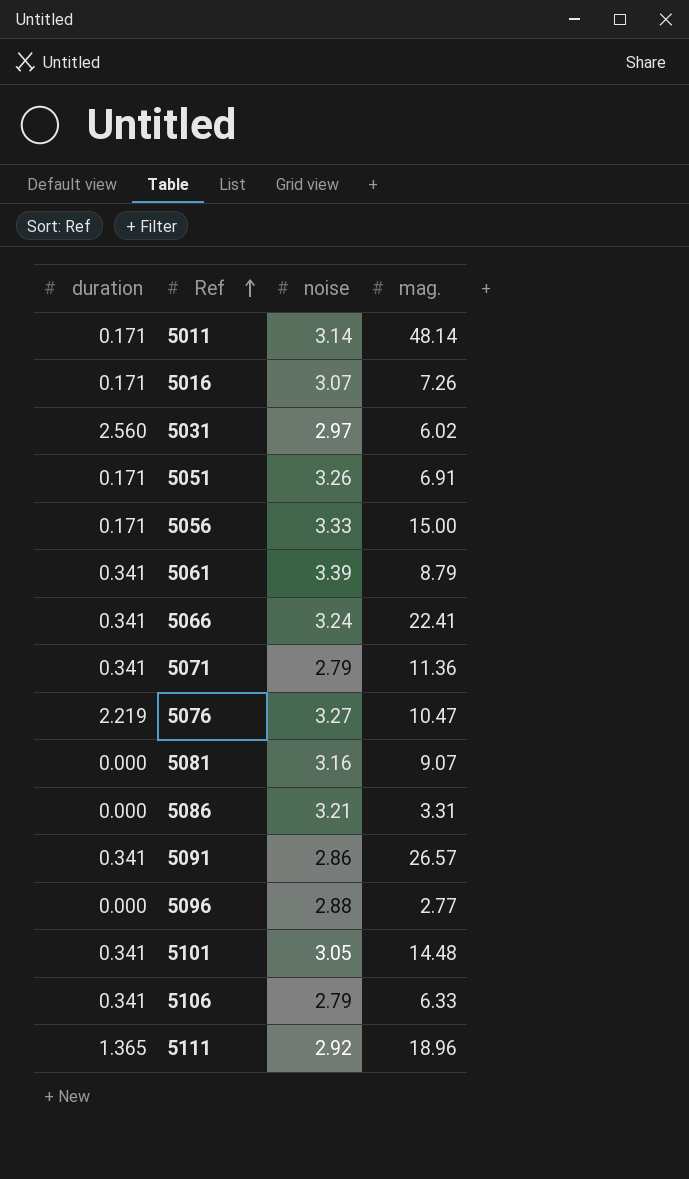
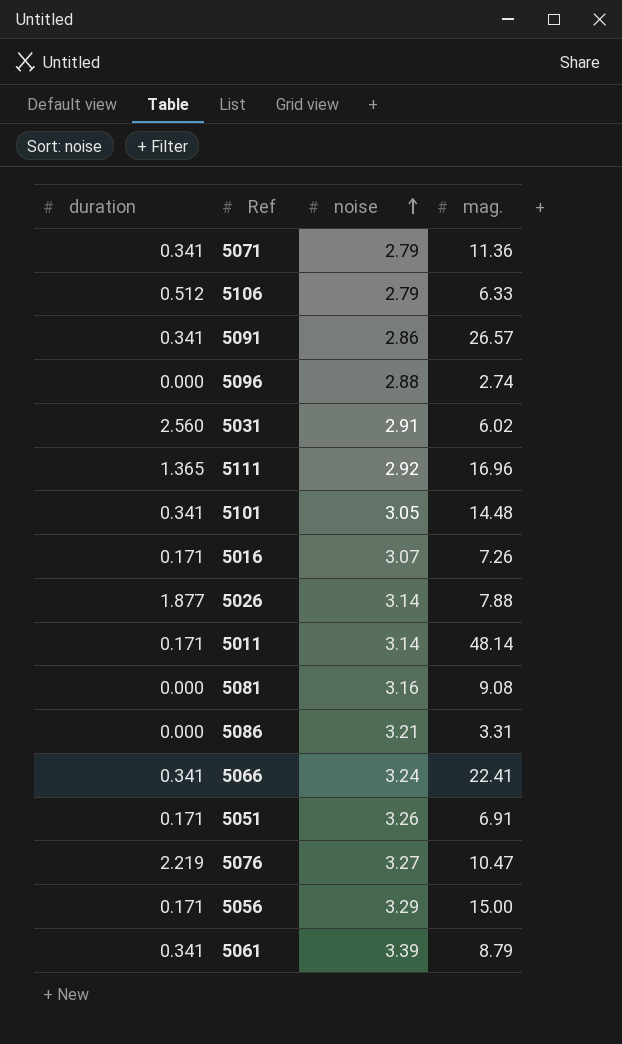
row order: Ref ascending -> noise ascending
5106 | duration: 0.341 -> 0.512
5096 | mag.: 2.77 -> 2.74
5031 | noise: 2.97 -> 2.91
5111 | mag.: 18.96 -> 16.96
row 5026: none -> 1.877 | 3.14 | 7.88
5081 | mag.: 9.07 -> 9.08
5056 | noise: 3.33 -> 3.29

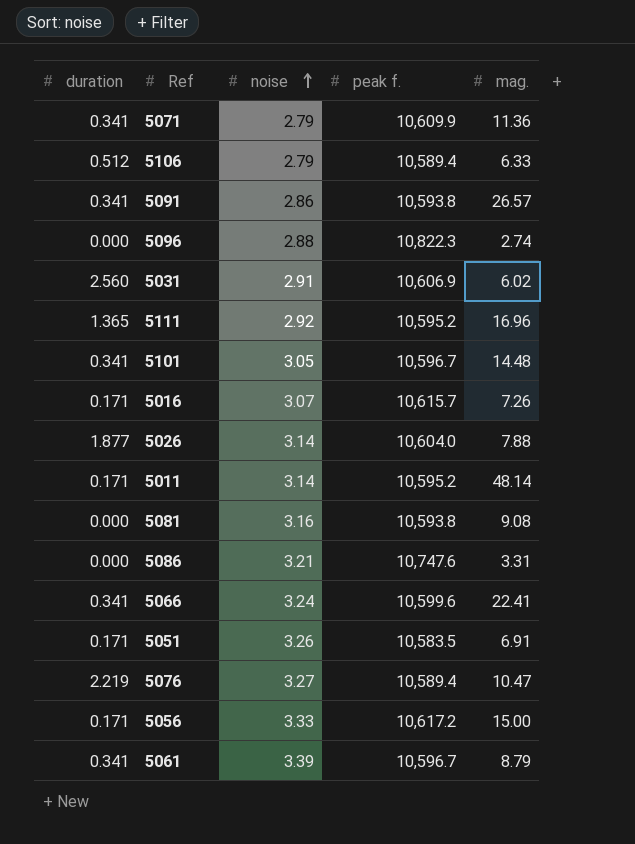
column peak f. | position: none -> 4
5056 | noise: 3.29 -> 3.33

